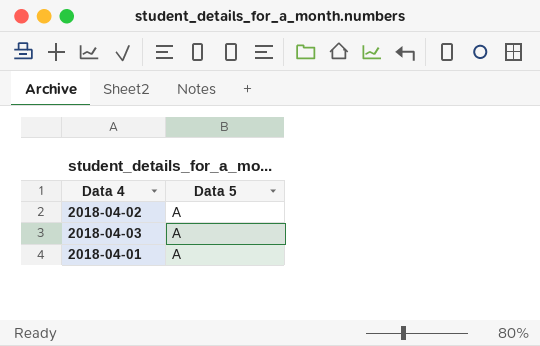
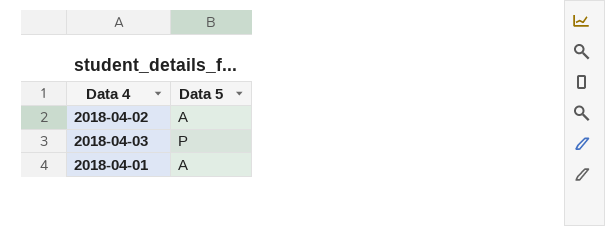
2018-04-03 | Data 5: A -> P

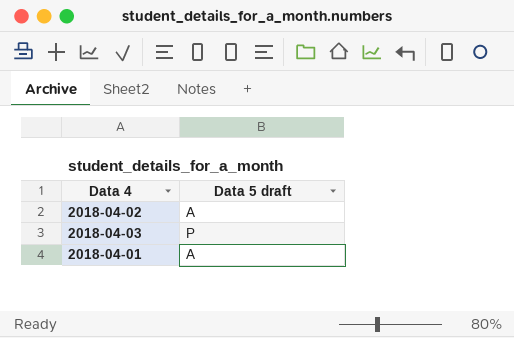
column name: Data 5 -> Data 5 draft

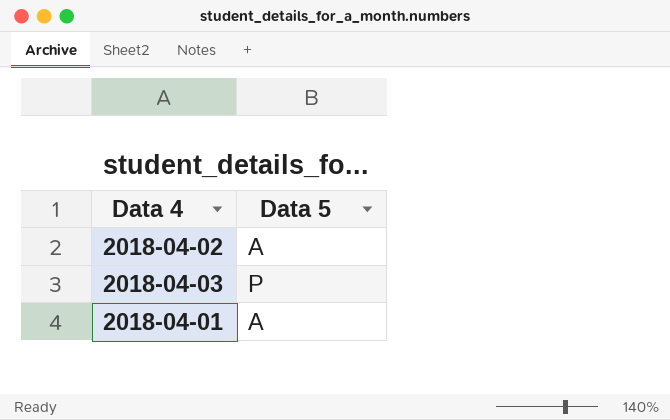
column name: Data 5 draft -> Data 5

